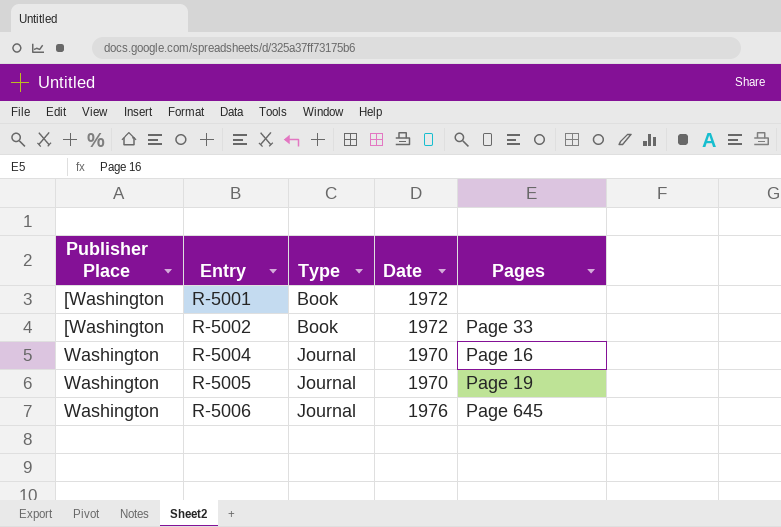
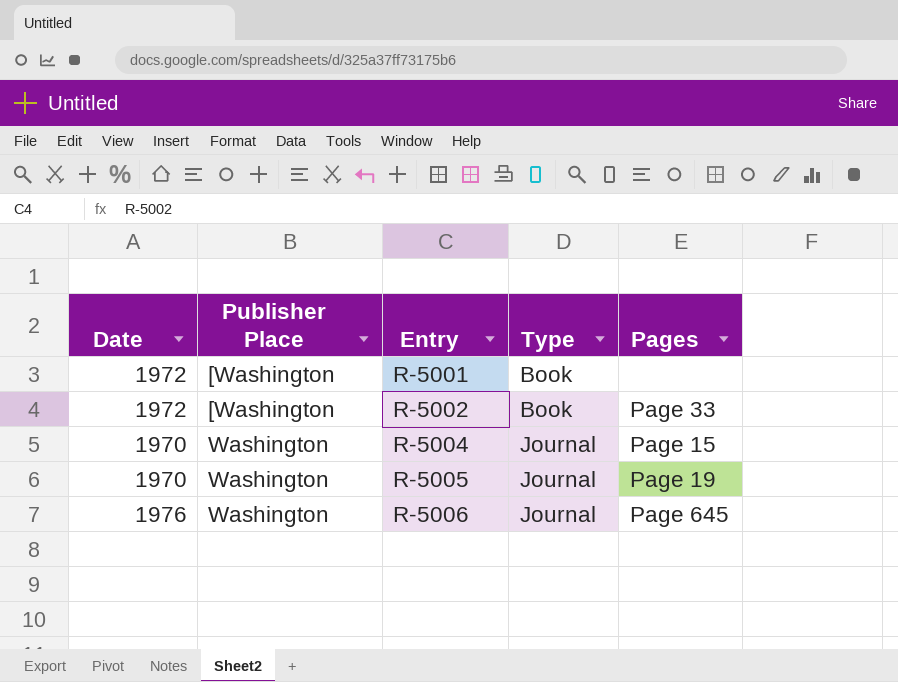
column Date | position: 4 -> 1
R-5004 | Pages: Page 16 -> Page 15

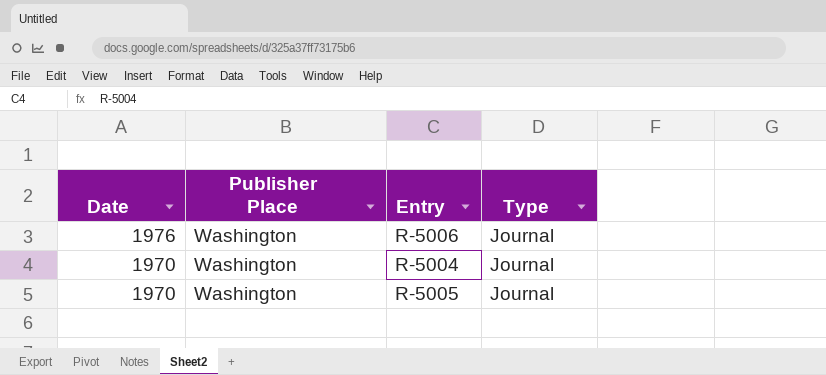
row order: Publisher Place ascending -> Date descending
column Pages | position: 5 -> none
row R-5001: 1972 | [Washington | Book | none -> none
row R-5002: 1972 | [Washington | Book | Page 33 -> none

